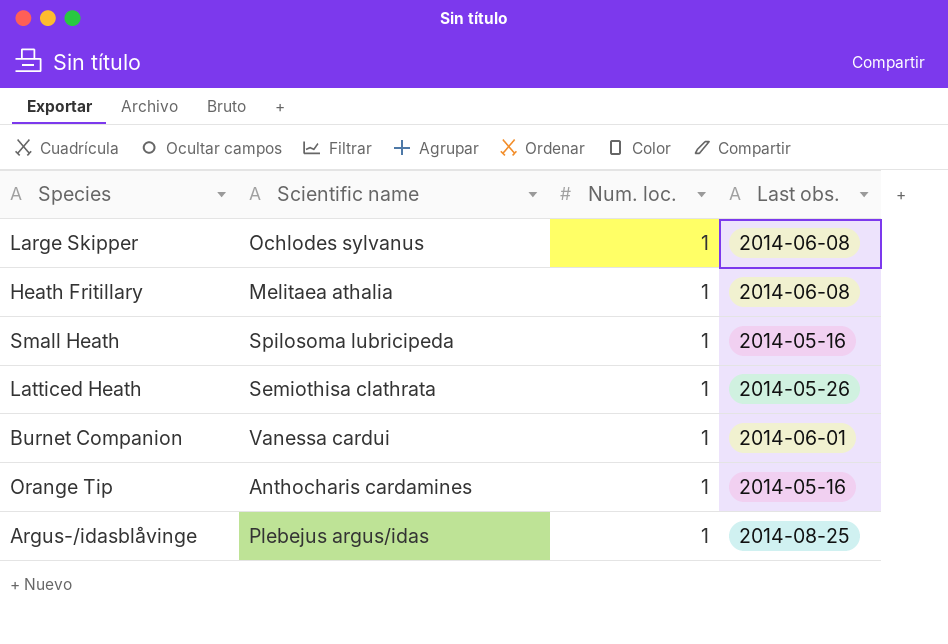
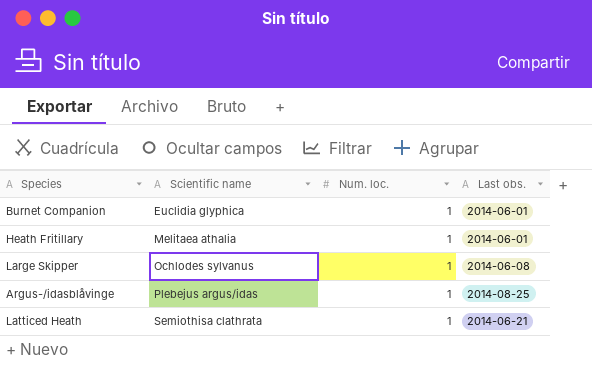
row order: none -> Scientific name ascending
row Small Heath: Spilosoma lubricipeda | 1 | 2014-05-16 -> none
row Orange Tip: Anthocharis cardamines | 1 | 2014-05-16 -> none
Burnet Companion | Scientific name: Vanessa cardui -> Euclidia glyphica
Heath Fritillary | Last obs.: 2014-06-08 -> 2014-06-01
Latticed Heath | Last obs.: 2014-05-26 -> 2014-06-21

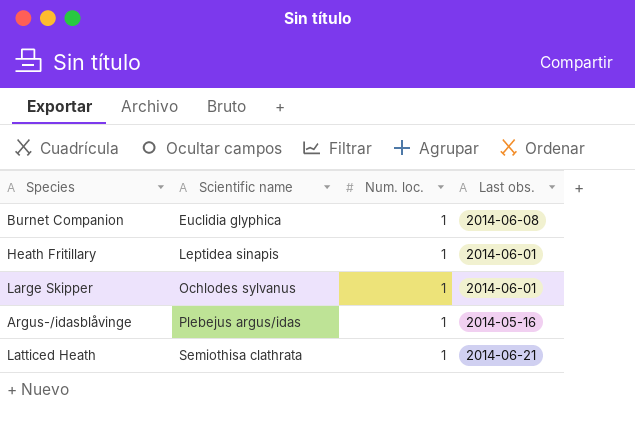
Burnet Companion | Last obs.: 2014-06-01 -> 2014-06-08
Heath Fritillary | Scientific name: Melitaea athalia -> Leptidea sinapis
Large Skipper | Last obs.: 2014-06-08 -> 2014-06-01
Argus-/idasblåvinge | Last obs.: 2014-08-25 -> 2014-05-16

